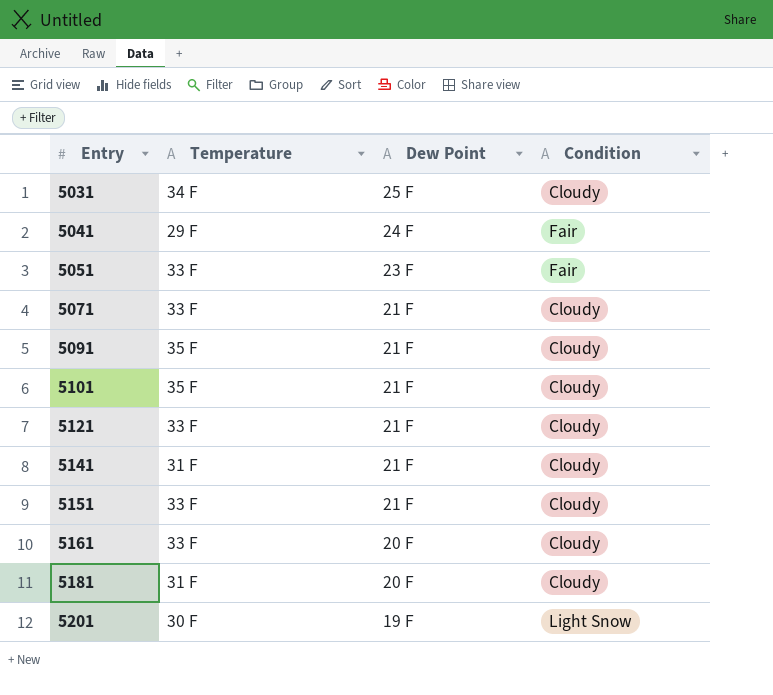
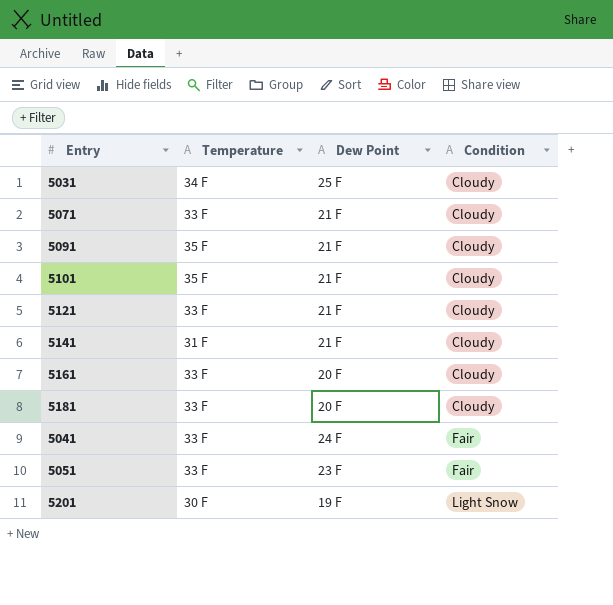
row order: Entry ascending -> Condition ascending
row 5151: 33 F | 21 F | Cloudy -> none
5181 | Temperature: 31 F -> 33 F
5041 | Temperature: 29 F -> 33 F

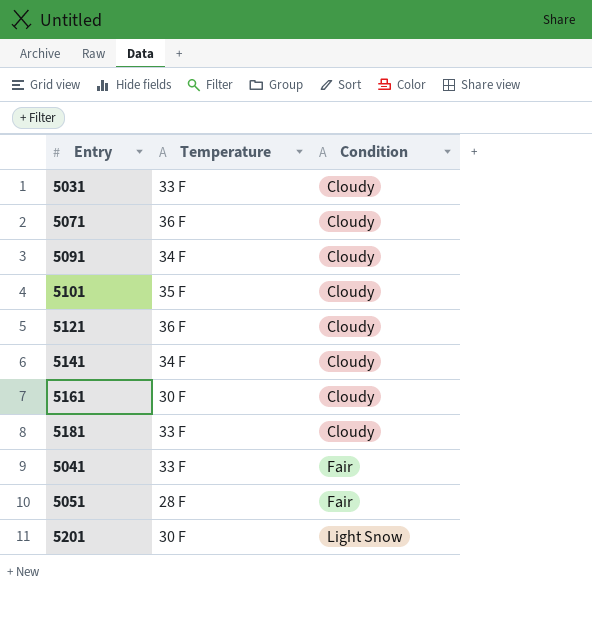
column Dew Point | position: 3 -> none
5031 | Temperature: 34 F -> 33 F
5071 | Temperature: 33 F -> 36 F
5091 | Temperature: 35 F -> 34 F
5121 | Temperature: 33 F -> 36 F
5141 | Temperature: 31 F -> 34 F
5161 | Temperature: 33 F -> 30 F
5051 | Temperature: 33 F -> 28 F

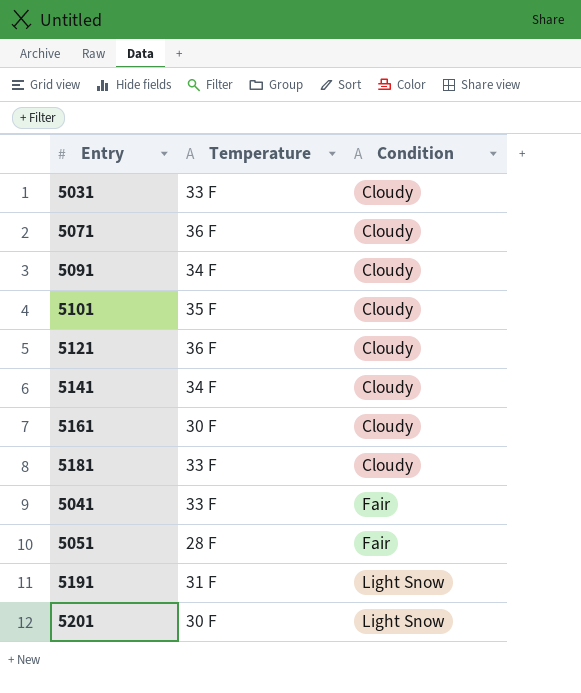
row 5191: none -> 31 F | Light Snow

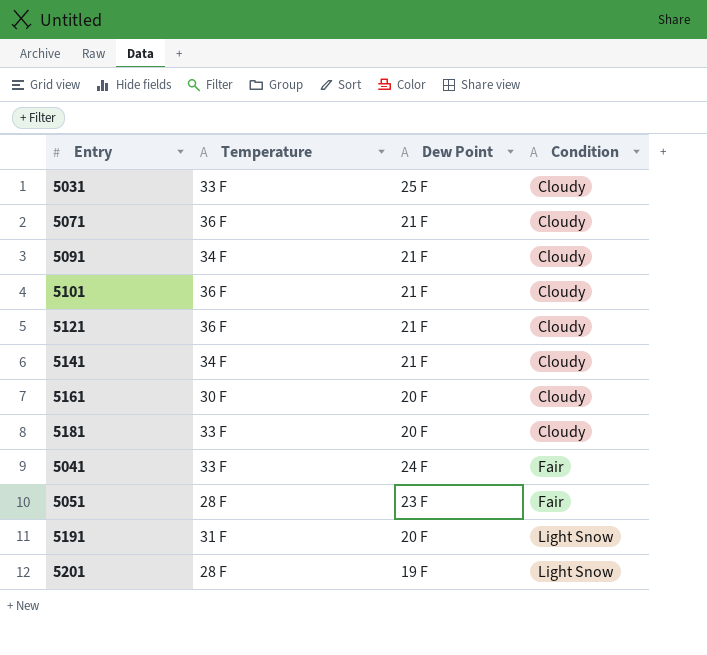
column Dew Point | position: none -> 3
5101 | Temperature: 35 F -> 36 F
5201 | Temperature: 30 F -> 28 F

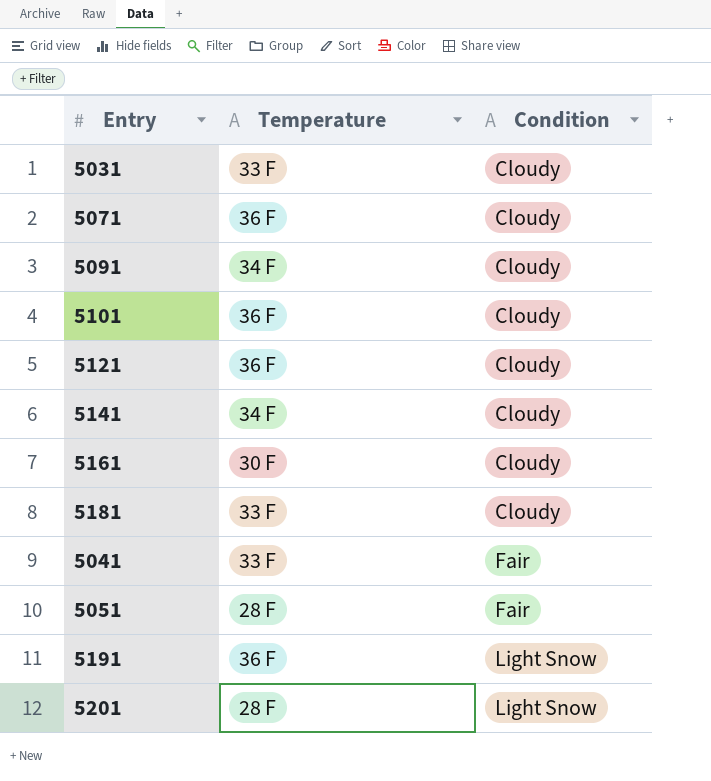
column Dew Point | position: 3 -> none
5191 | Temperature: 31 F -> 36 F

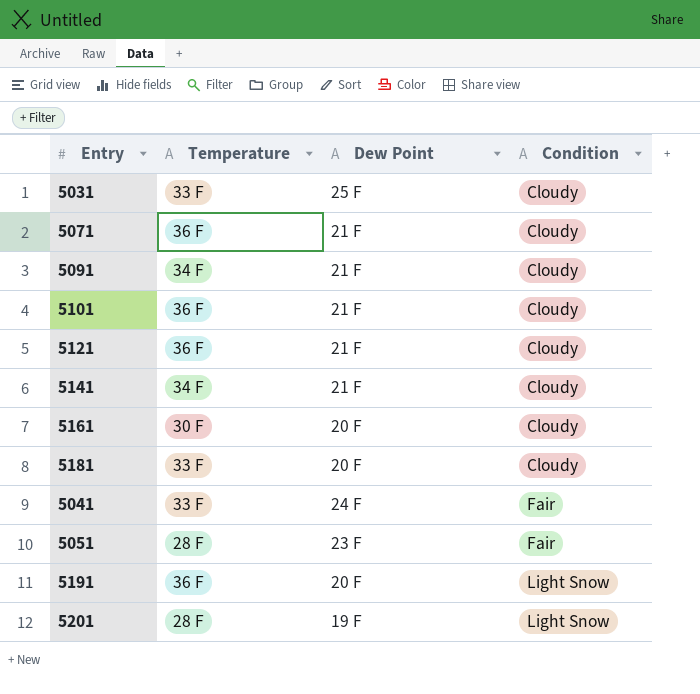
column Dew Point | position: none -> 3

